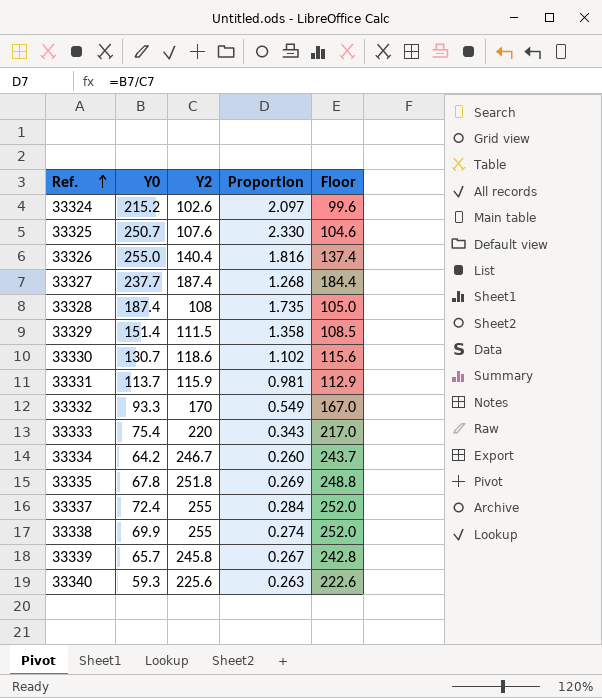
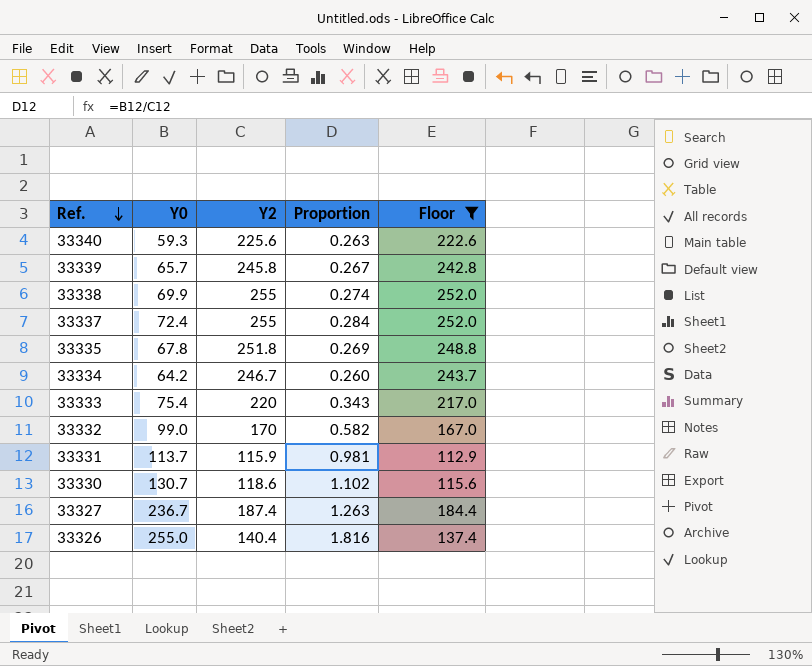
filter: none -> Floor >= 112.9
row order: Ref. ascending -> Ref. descending
33332 | Y0: 93.3 -> 99.0
33332 | Proportion: 0.549 -> 0.582
33327 | Y0: 237.7 -> 236.7
33327 | Proportion: 1.268 -> 1.263

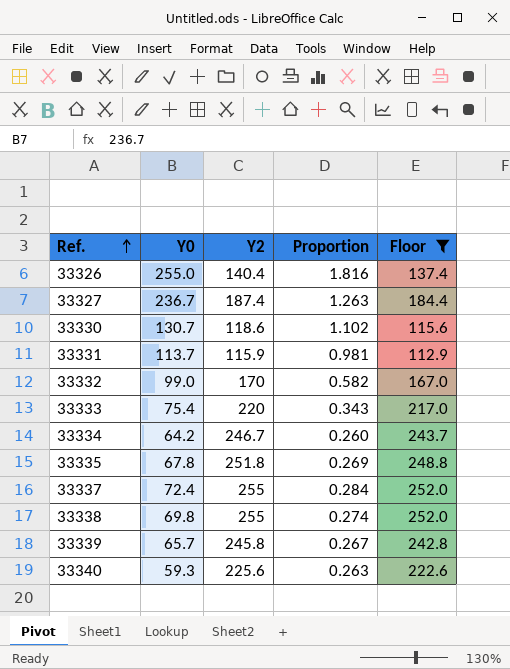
row order: Ref. descending -> Ref. ascending
33338 | Y0: 69.9 -> 69.8

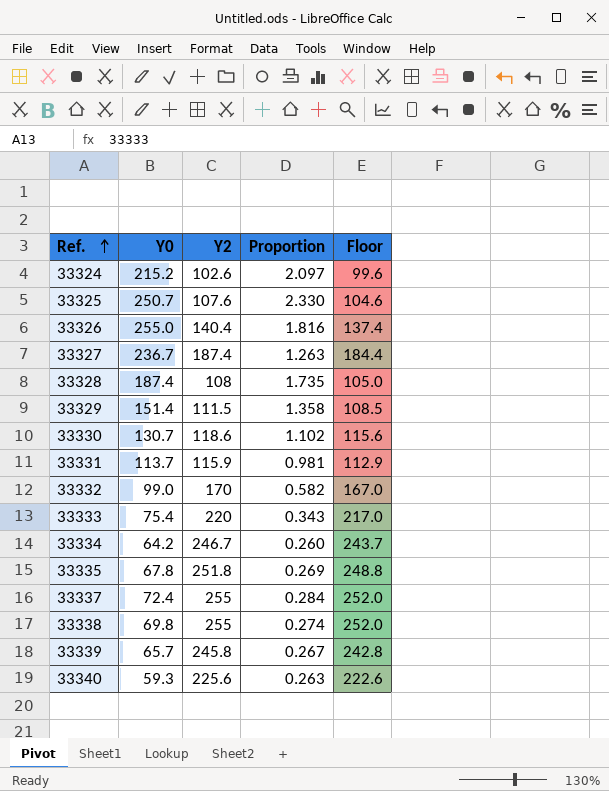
filter: Floor >= 112.9 -> none

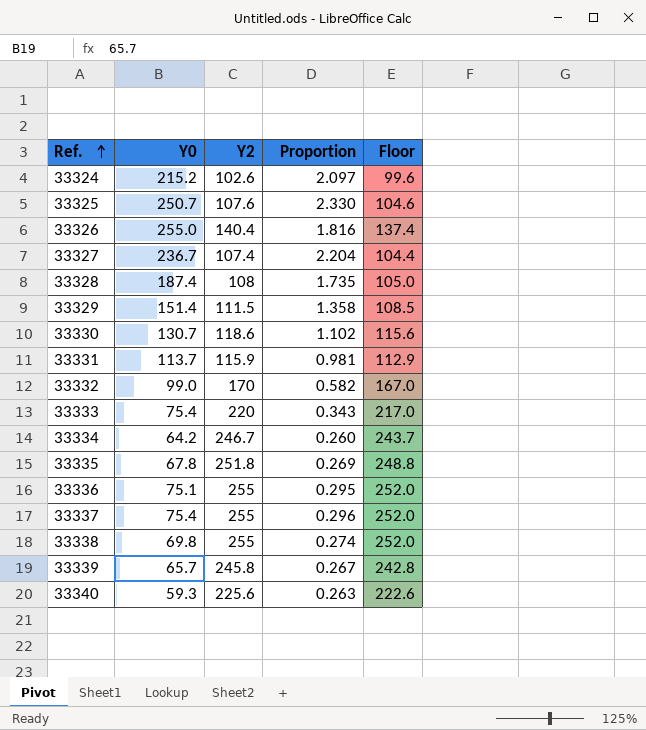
33327 | Y2: 187.4 -> 107.4
33327 | Proportion: 1.263 -> 2.204
33327 | Floor: 184.4 -> 104.4
row 33336: none -> 75.1 | 255 | 0.295 | 252.0
33337 | Y0: 72.4 -> 75.4
33337 | Proportion: 0.284 -> 0.296

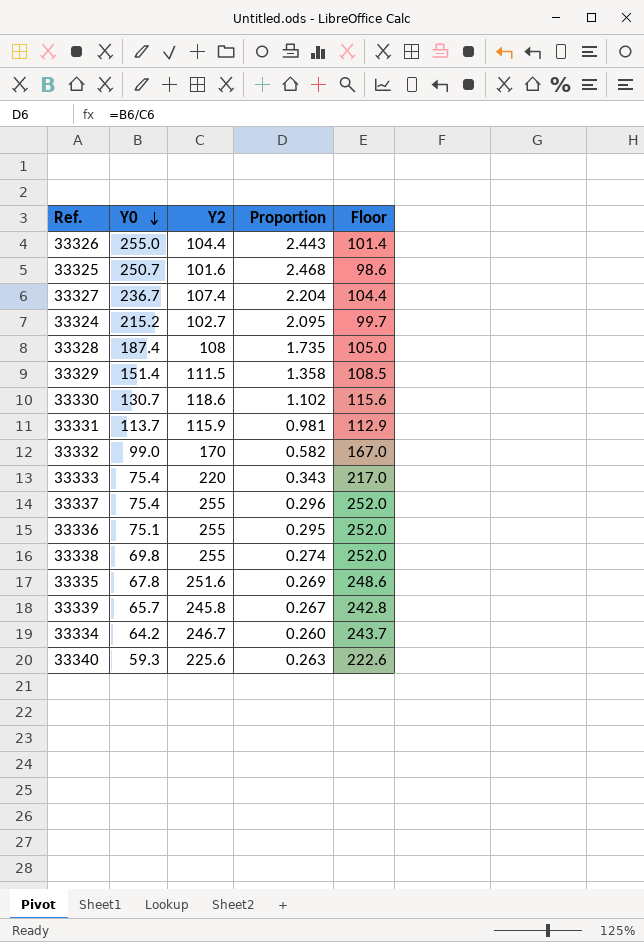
row order: Ref. ascending -> Y0 descending
33326 | Y2: 140.4 -> 104.4
33326 | Proportion: 1.816 -> 2.443
33326 | Floor: 137.4 -> 101.4
33325 | Y2: 107.6 -> 101.6
33325 | Proportion: 2.330 -> 2.468
33325 | Floor: 104.6 -> 98.6
33324 | Y2: 102.6 -> 102.7
33324 | Proportion: 2.097 -> 2.095
33324 | Floor: 99.6 -> 99.7
33335 | Y2: 251.8 -> 251.6
33335 | Floor: 248.8 -> 248.6

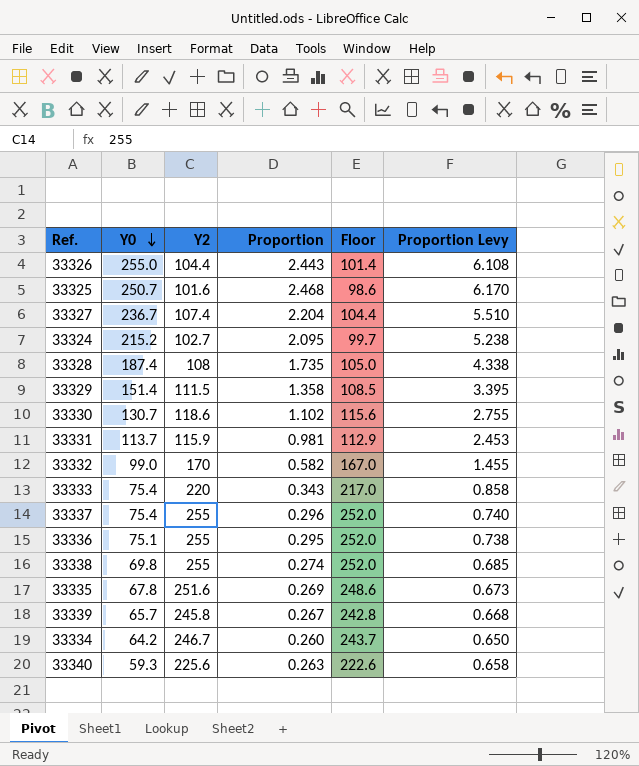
column Proportion Levy | formula: none -> [Proportion] * 2.5

